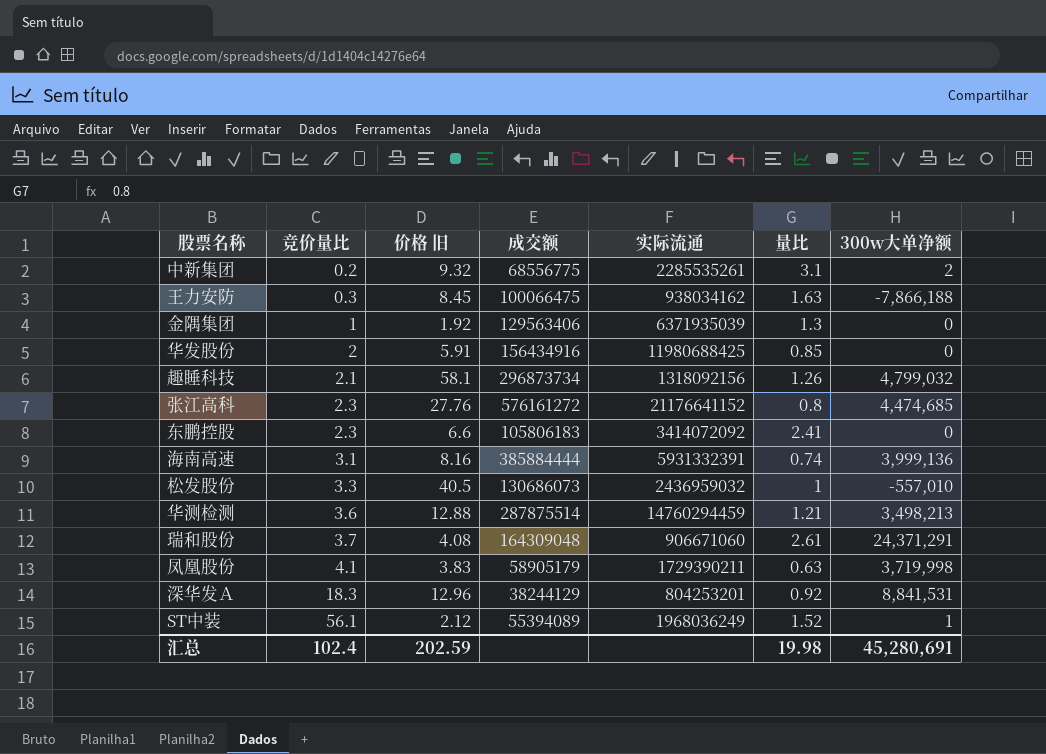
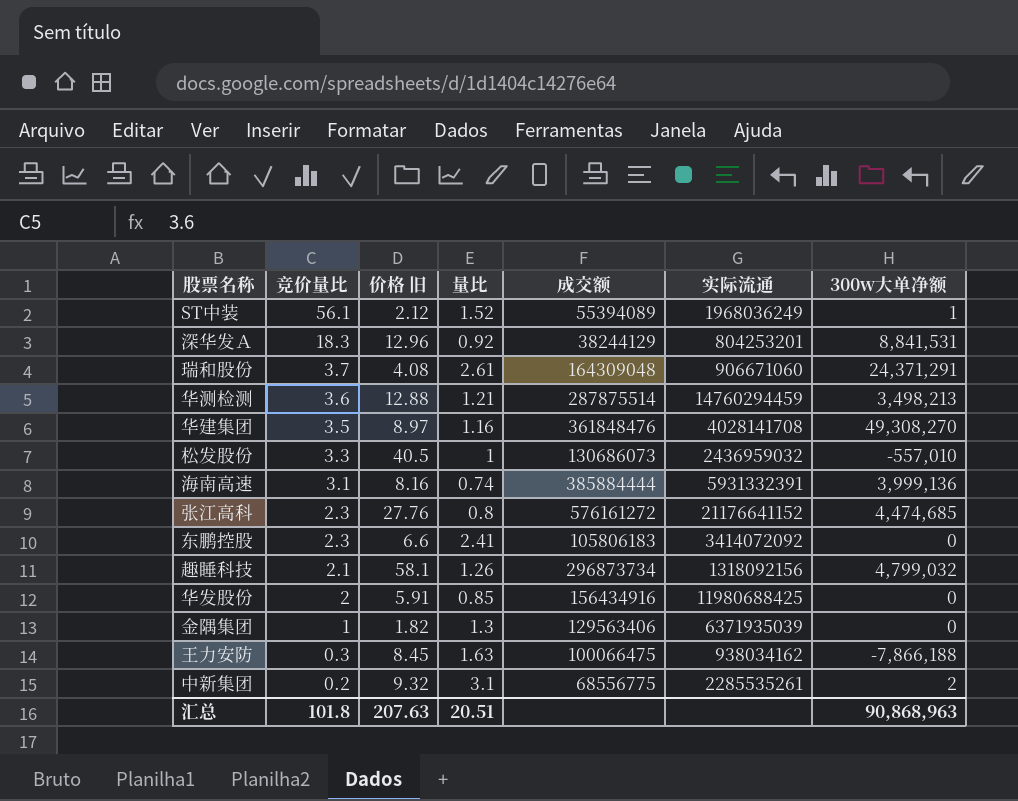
row order: 竞价量比 ascending -> 竞价量比 descending
column 量比 | position: 6 -> 4
row 凤凰股份: 4.1 | 3.83 | 58905179 | 1729390211 | 0.63 | 3,719,998 -> none
row 华建集团: none -> 3.5 | 8.97 | 1.16 | 361848476 | 4028141708 | 49,308,270
金隅集团 | 价格 旧: 1.92 -> 1.82
汇总 | 竞价量比: 102.4 -> 101.8
汇总 | 价格 旧: 202.59 -> 207.63
汇总 | 量比: 19.98 -> 20.51
汇总 | 300w大单净额: 45,280,691 -> 90,868,963

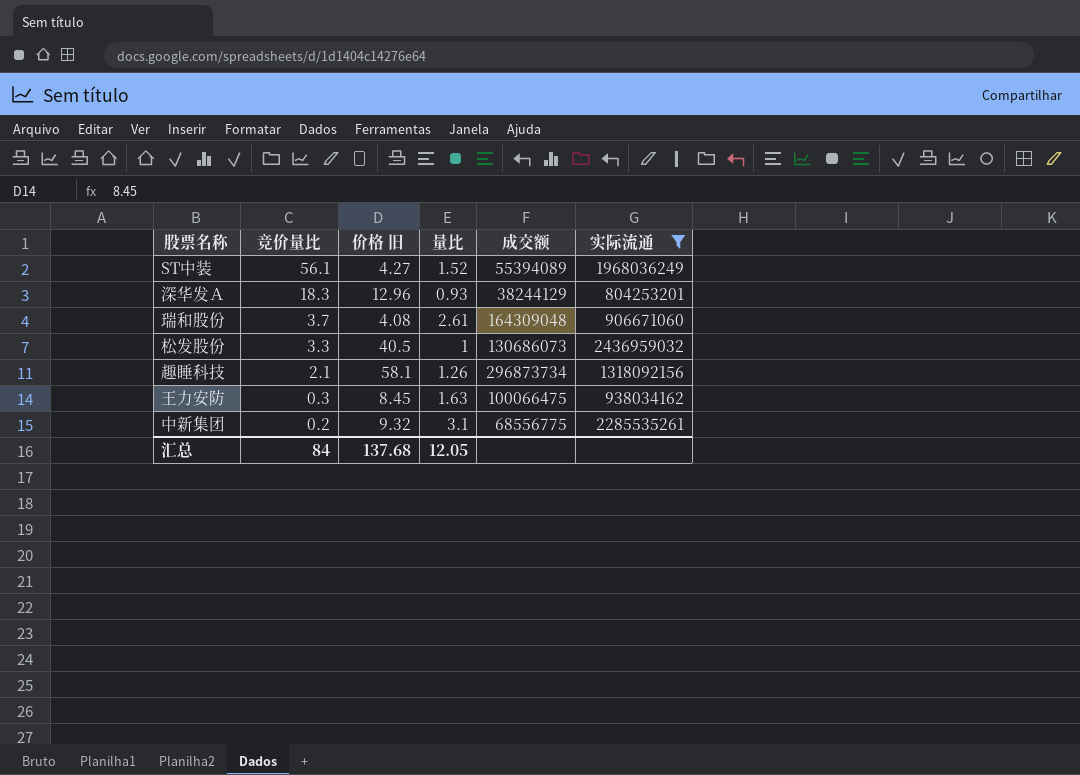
filter: none -> 实际流通 <= 2436959032
column 300w大单净额 | position: 7 -> none
ST中装 | 价格 旧: 2.12 -> 4.27
深华发Ａ | 量比: 0.92 -> 0.93
汇总 | 竞价量比: 101.8 -> 84
汇总 | 价格 旧: 207.63 -> 137.68
汇总 | 量比: 20.51 -> 12.05

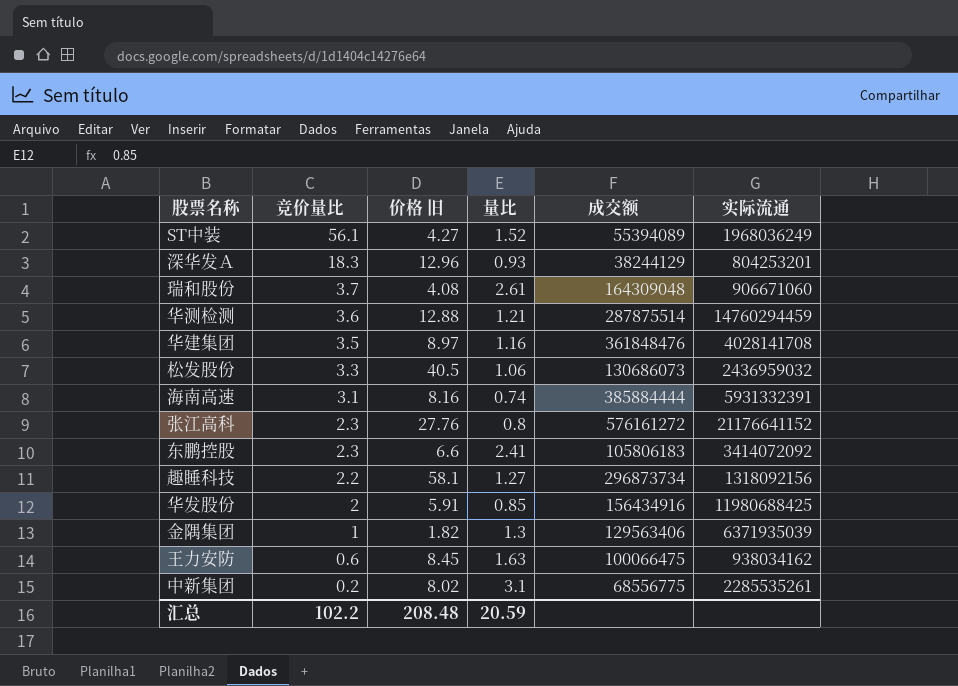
filter: 实际流通 <= 2436959032 -> none
松发股份 | 量比: 1 -> 1.06
趣睡科技 | 竞价量比: 2.1 -> 2.2
趣睡科技 | 量比: 1.26 -> 1.27
王力安防 | 竞价量比: 0.3 -> 0.6
中新集团 | 价格 旧: 9.32 -> 8.02
汇总 | 竞价量比: 84 -> 102.2
汇总 | 价格 旧: 137.68 -> 208.48
汇总 | 量比: 12.05 -> 20.59

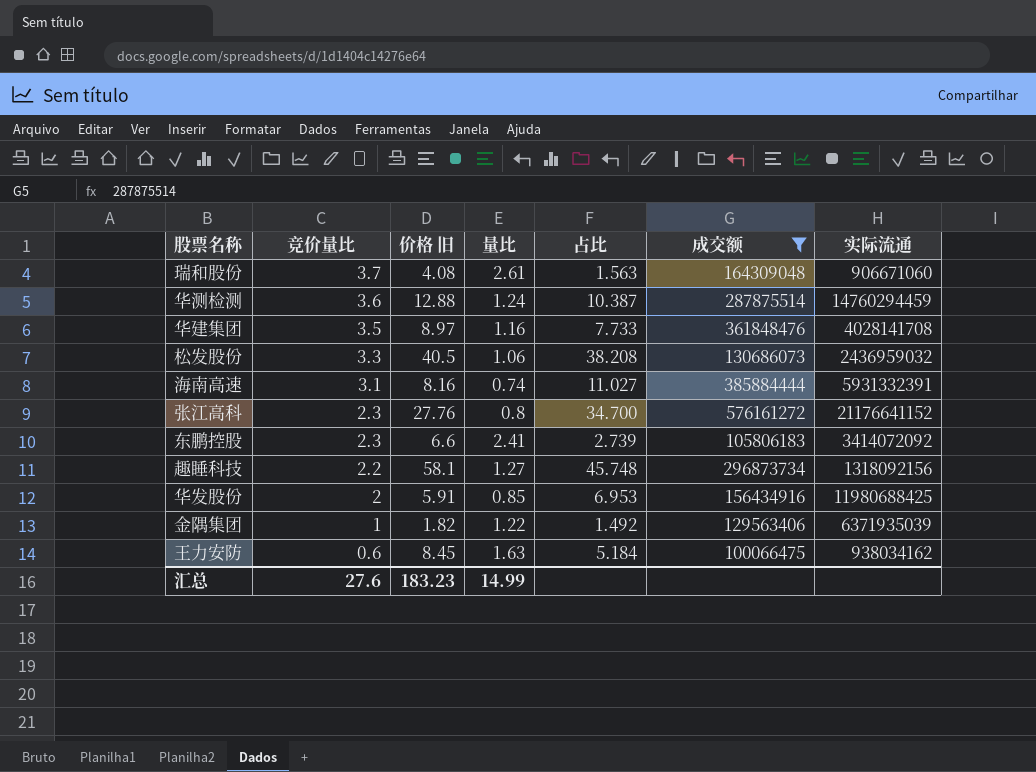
filter: none -> 成交额 >= 100066475
column 占比 | formula: none -> [价格 旧] / [量比]
华测检测 | 量比: 1.21 -> 1.24
金隅集团 | 量比: 1.3 -> 1.22
汇总 | 竞价量比: 102.2 -> 27.6
汇总 | 价格 旧: 208.48 -> 183.23
汇总 | 量比: 20.59 -> 14.99

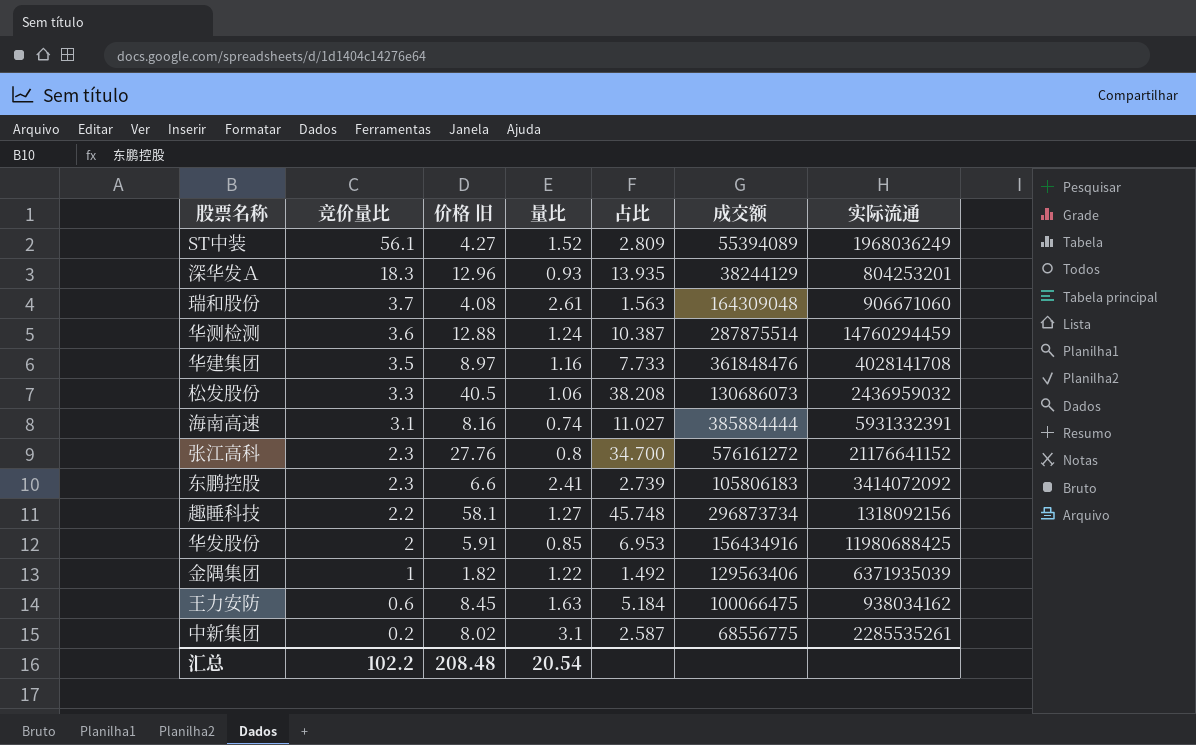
filter: 成交额 >= 100066475 -> none
汇总 | 竞价量比: 27.6 -> 102.2
汇总 | 价格 旧: 183.23 -> 208.48
汇总 | 量比: 14.99 -> 20.54

